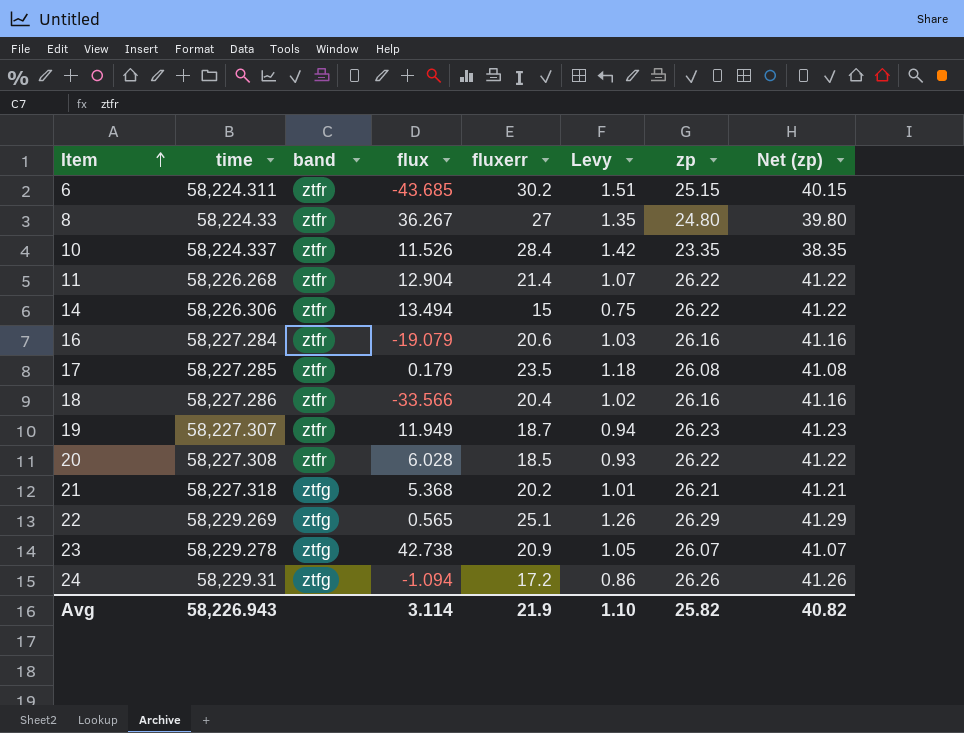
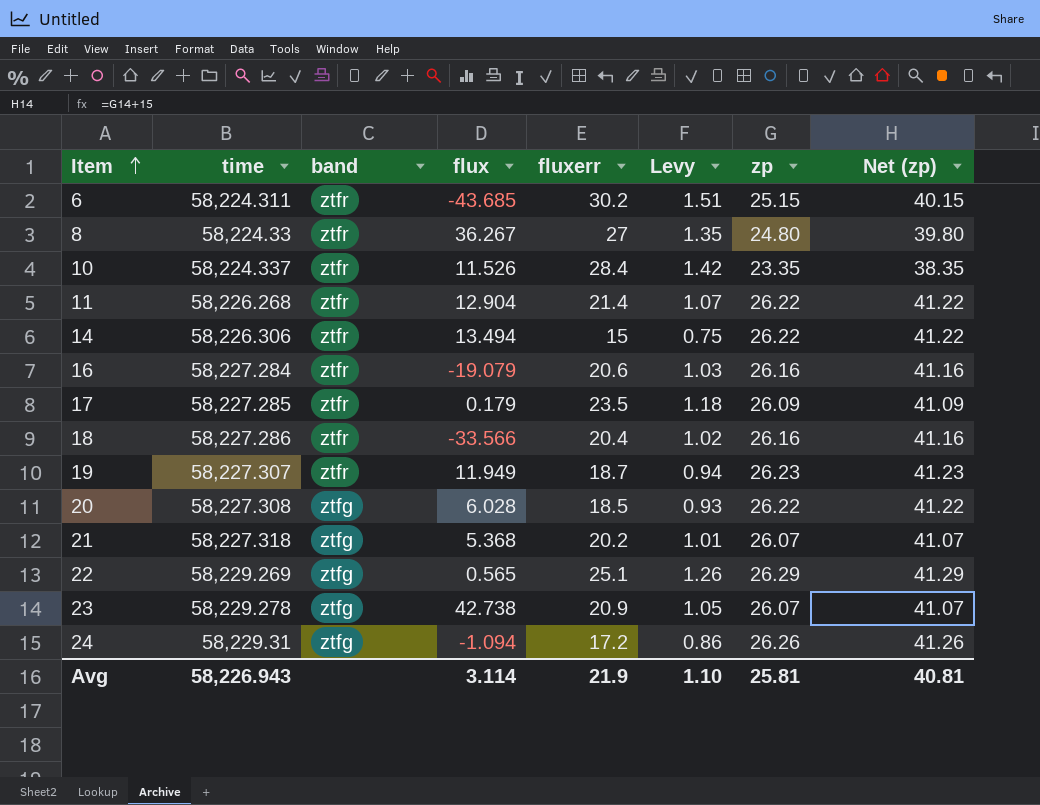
17 | zp: 26.08 -> 26.09
17 | Net (zp): 41.08 -> 41.09
20 | band: ztfr -> ztfg
21 | zp: 26.21 -> 26.07
21 | Net (zp): 41.21 -> 41.07
Avg | zp: 25.82 -> 25.81
Avg | Net (zp): 40.82 -> 40.81

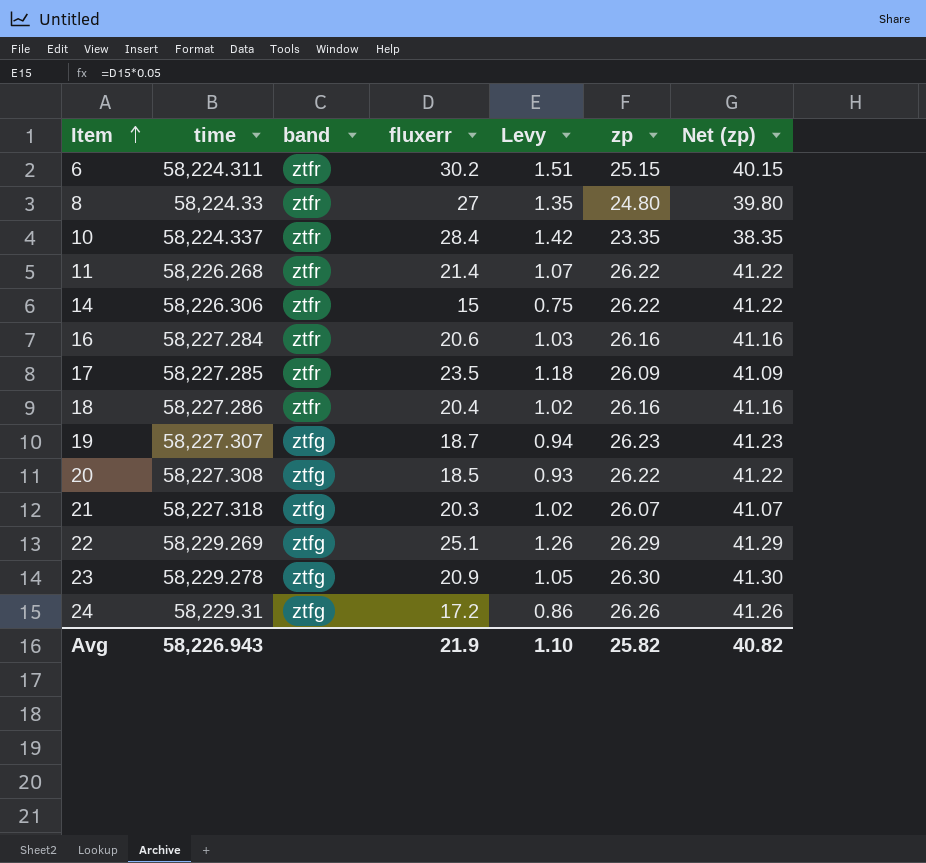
column flux | position: 4 -> none
19 | band: ztfr -> ztfg
21 | fluxerr: 20.2 -> 20.3
21 | Levy: 1.01 -> 1.02
23 | zp: 26.07 -> 26.30
23 | Net (zp): 41.07 -> 41.30
Avg | zp: 25.81 -> 25.82
Avg | Net (zp): 40.81 -> 40.82

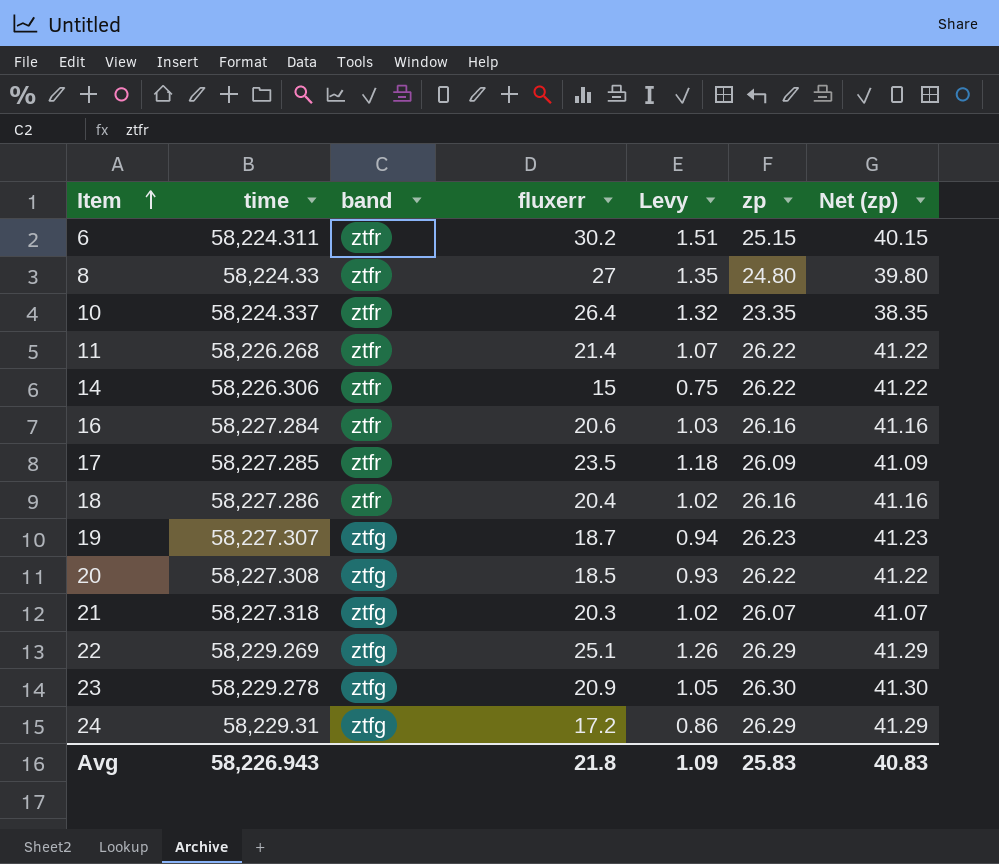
10 | fluxerr: 28.4 -> 26.4
10 | Levy: 1.42 -> 1.32
24 | zp: 26.26 -> 26.29
24 | Net (zp): 41.26 -> 41.29
Avg | fluxerr: 21.9 -> 21.8
Avg | Levy: 1.10 -> 1.09
Avg | zp: 25.82 -> 25.83
Avg | Net (zp): 40.82 -> 40.83

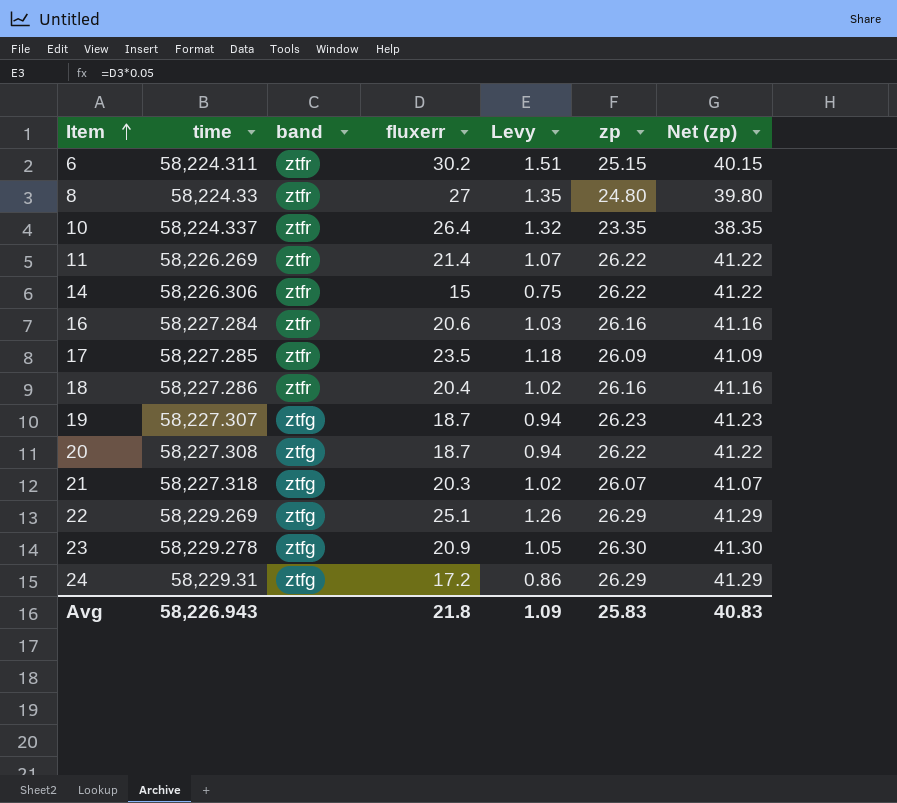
11 | time: 58,226.268 -> 58,226.269
20 | fluxerr: 18.5 -> 18.7
20 | Levy: 0.93 -> 0.94

